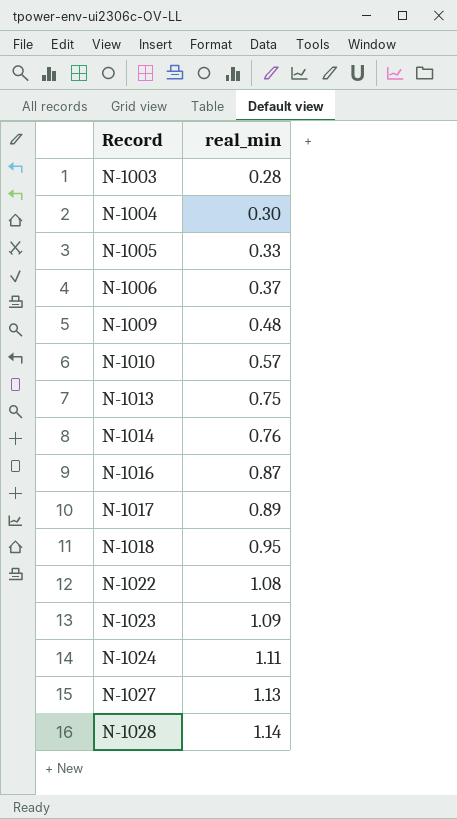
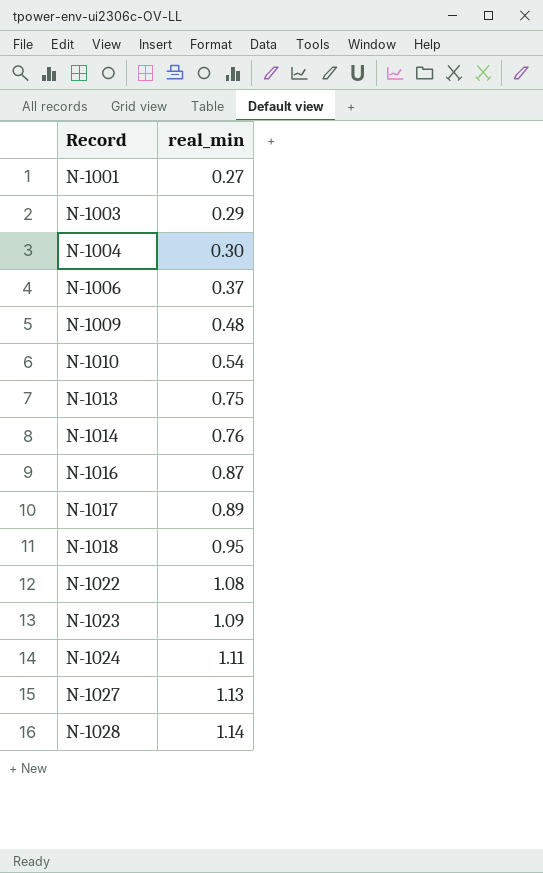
row N-1005: 0.33 -> none
row N-1001: none -> 0.27
N-1003 | real_min: 0.28 -> 0.29
N-1010 | real_min: 0.57 -> 0.54

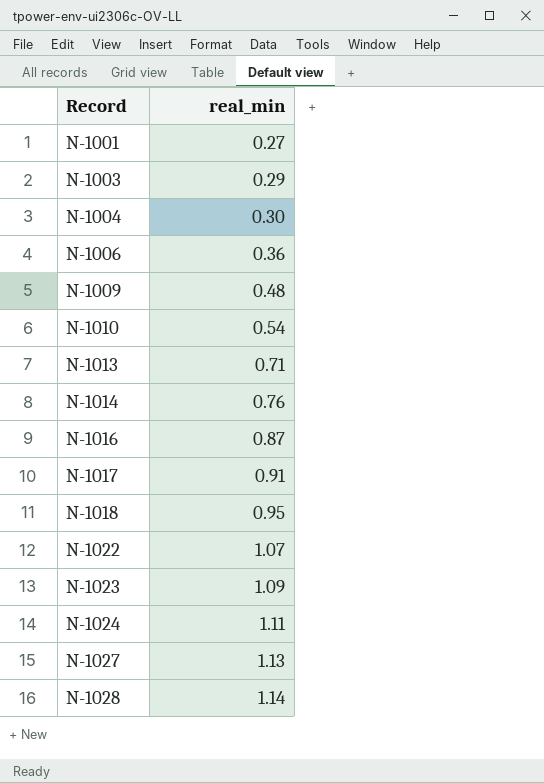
N-1006 | real_min: 0.37 -> 0.36
N-1013 | real_min: 0.75 -> 0.71
N-1017 | real_min: 0.89 -> 0.91
N-1022 | real_min: 1.08 -> 1.07

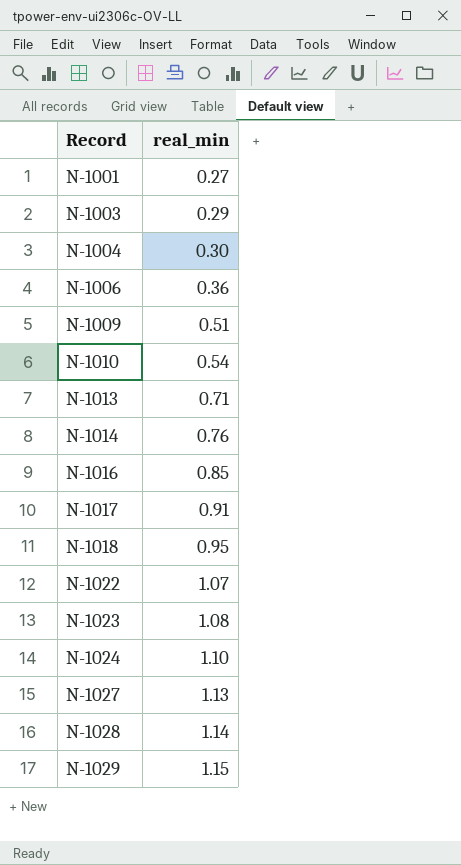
N-1009 | real_min: 0.48 -> 0.51
N-1016 | real_min: 0.87 -> 0.85
N-1023 | real_min: 1.09 -> 1.08
N-1024 | real_min: 1.11 -> 1.10
row N-1029: none -> 1.15

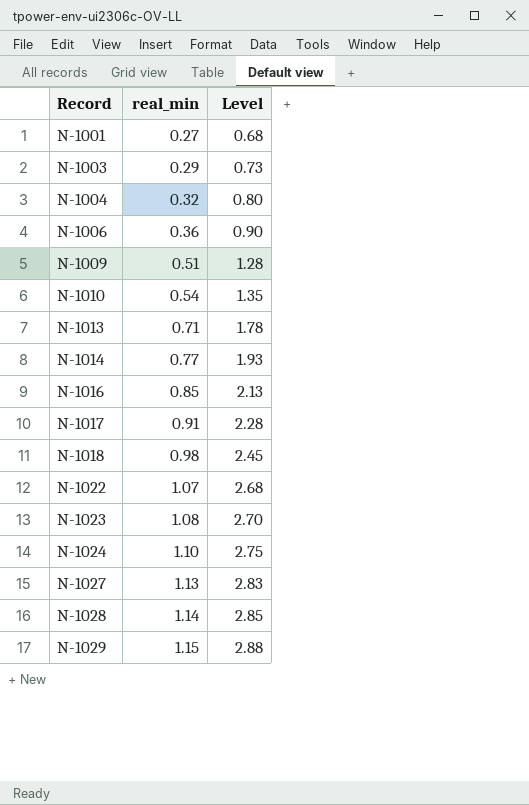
column Level | formula: none -> [real_min] * 2.5
N-1004 | real_min: 0.30 -> 0.32
N-1014 | real_min: 0.76 -> 0.77
N-1018 | real_min: 0.95 -> 0.98

